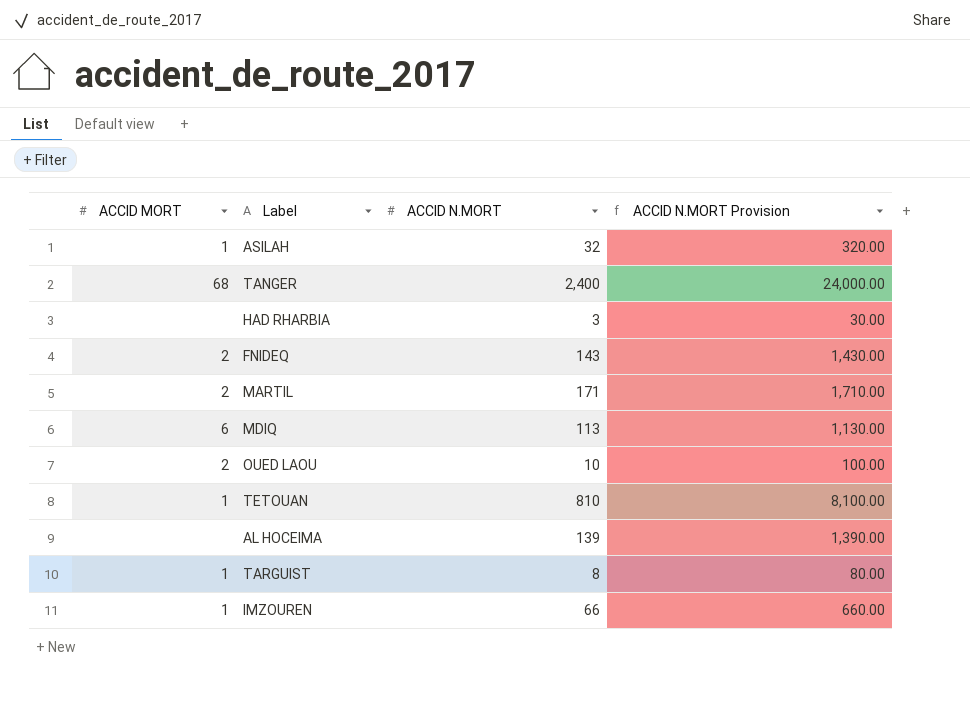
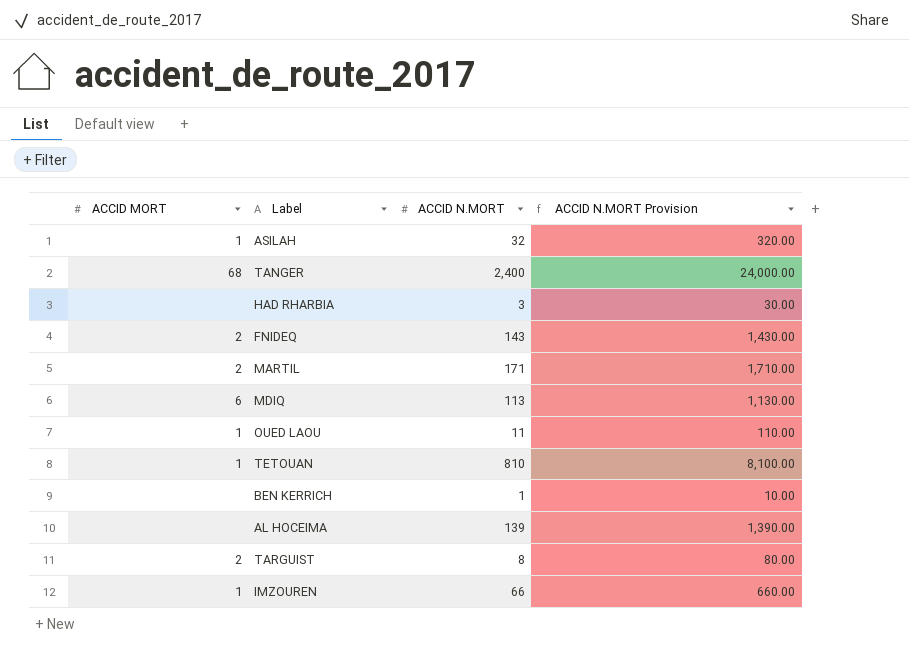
OUED LAOU | ACCID MORT: 2 -> 1
OUED LAOU | ACCID N.MORT: 10 -> 11
OUED LAOU | ACCID N.MORT Provision: 100.00 -> 110.00
row BEN KERRICH: none -> none | 1 | 10.00
TARGUIST | ACCID MORT: 1 -> 2

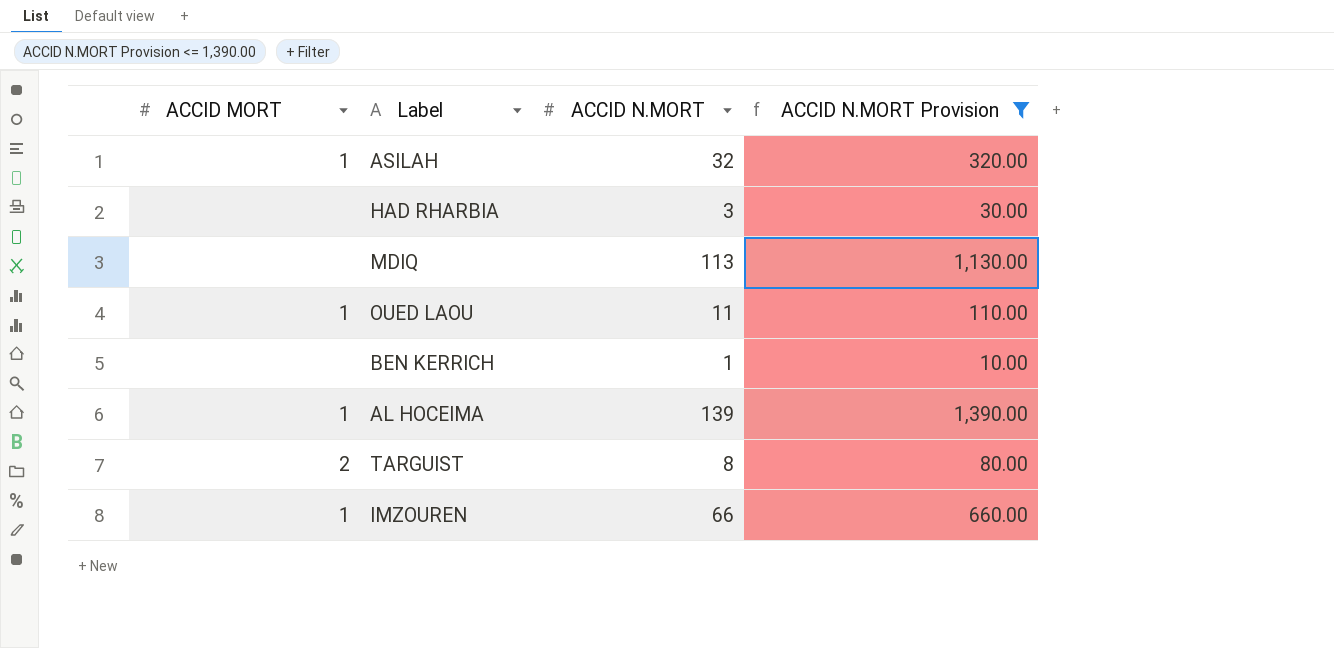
filter: none -> ACCID N.MORT Provision <= 1,390.00
MDIQ | ACCID MORT: 6 -> none
AL HOCEIMA | ACCID MORT: none -> 1

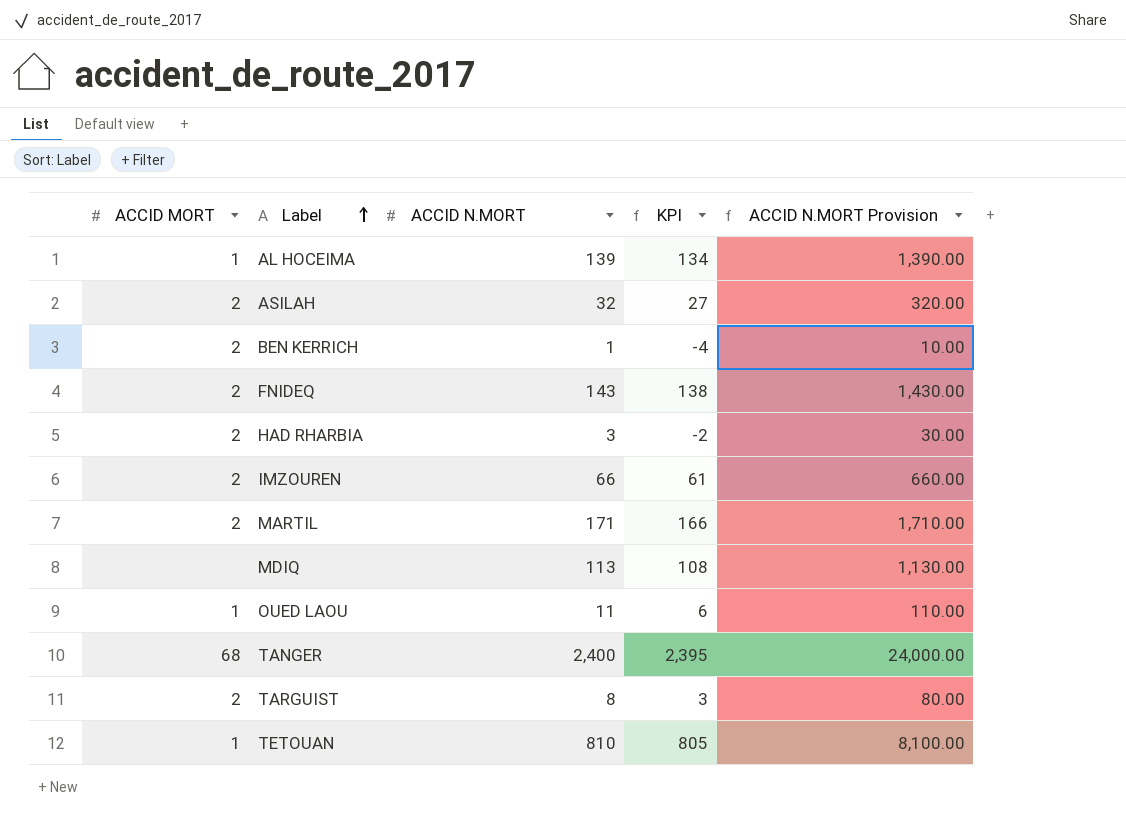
filter: ACCID N.MORT Provision <= 1,390.00 -> none
row order: none -> Label ascending
column KPI | formula: none -> [ACCID N.MORT] - 5
ASILAH | ACCID MORT: 1 -> 2
BEN KERRICH | ACCID MORT: none -> 2
HAD RHARBIA | ACCID MORT: none -> 2
IMZOUREN | ACCID MORT: 1 -> 2

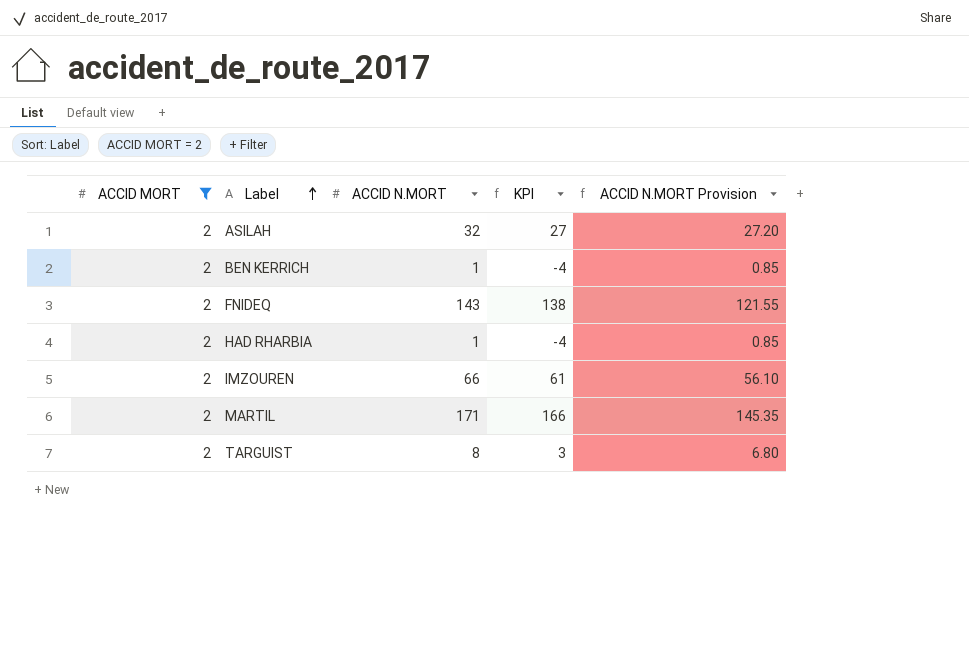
filter: none -> ACCID MORT = 2
column ACCID N.MORT Provision | formula: [ACCID N.MORT] * 10 -> [ACCID N.MORT] * 0.85
HAD RHARBIA | ACCID N.MORT: 3 -> 1
HAD RHARBIA | KPI: -2 -> -4

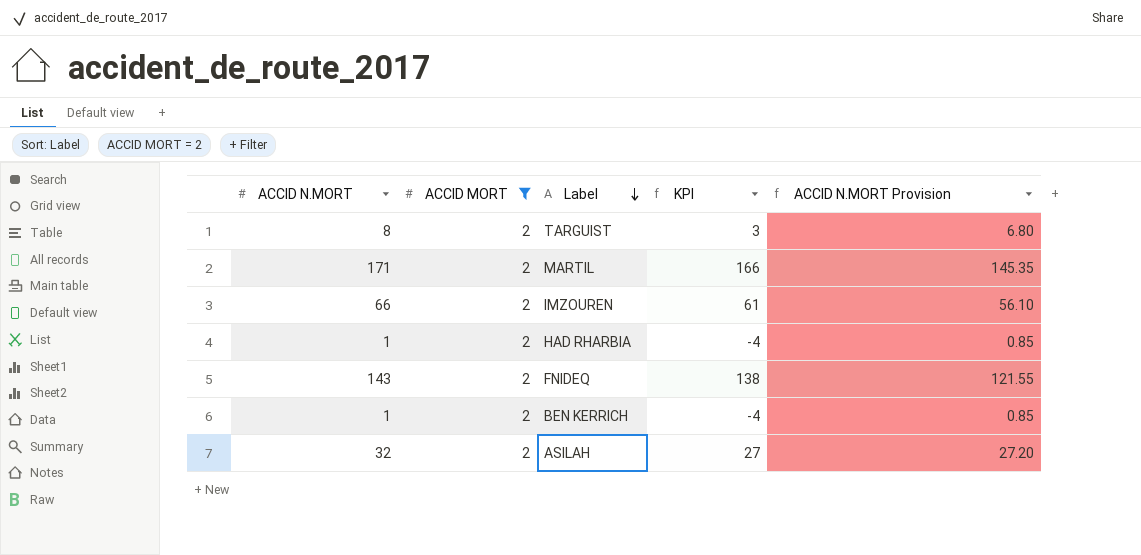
row order: Label ascending -> Label descending
column ACCID N.MORT | position: 3 -> 1

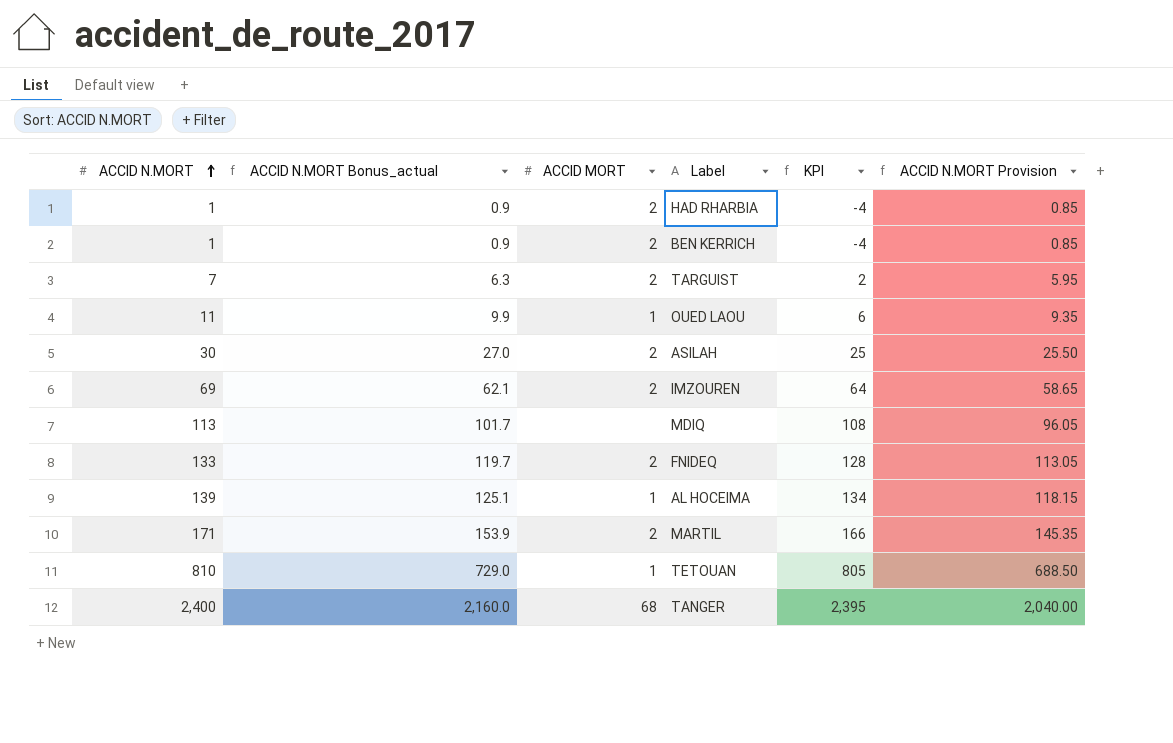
filter: ACCID MORT = 2 -> none
row order: Label descending -> ACCID N.MORT ascending
column ACCID N.MORT Bonus_actual | formula: none -> [ACCID N.MORT] * 0.9
TARGUIST | ACCID N.MORT: 8 -> 7
TARGUIST | KPI: 3 -> 2
TARGUIST | ACCID N.MORT Provision: 6.80 -> 5.95
ASILAH | ACCID N.MORT: 32 -> 30
ASILAH | KPI: 27 -> 25
ASILAH | ACCID N.MORT Provision: 27.20 -> 25.50
IMZOUREN | ACCID N.MORT: 66 -> 69
IMZOUREN | KPI: 61 -> 64
IMZOUREN | ACCID N.MORT Provision: 56.10 -> 58.65
FNIDEQ | ACCID N.MORT: 143 -> 133
FNIDEQ | KPI: 138 -> 128
FNIDEQ | ACCID N.MORT Provision: 121.55 -> 113.05

